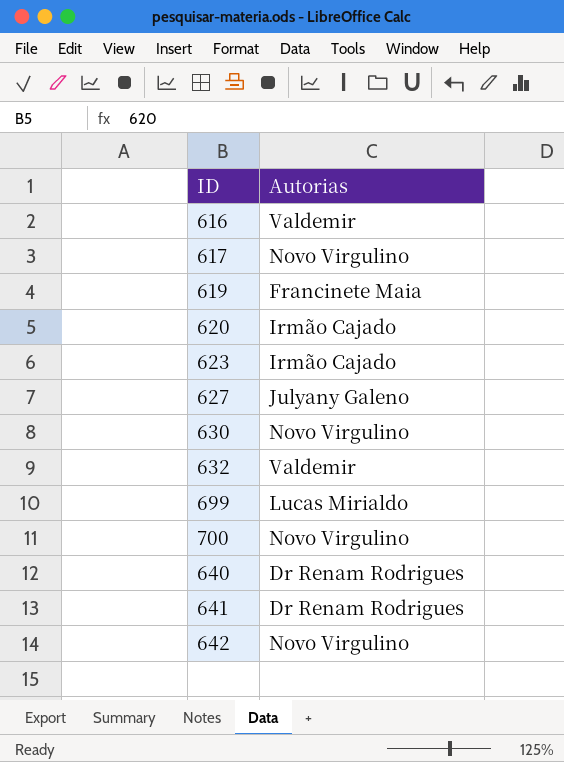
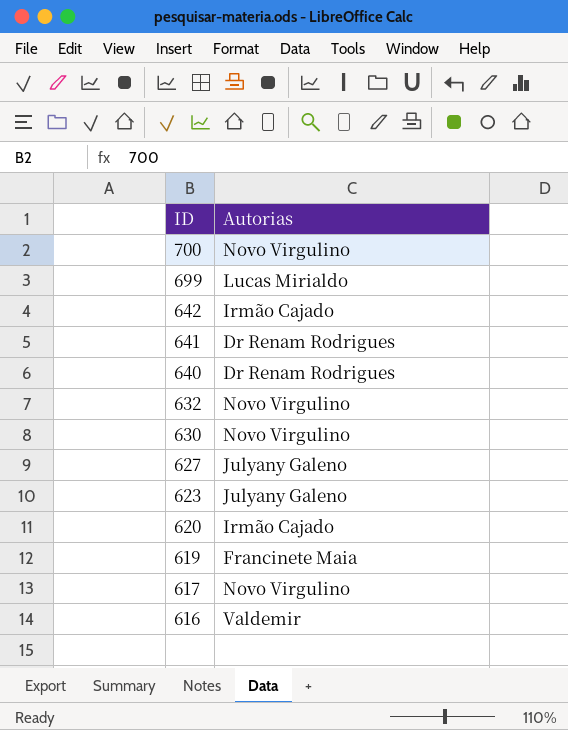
row order: none -> ID descending
642 | Autorias: Novo Virgulino -> Irmão Cajado
632 | Autorias: Valdemir -> Novo Virgulino
623 | Autorias: Irmão Cajado -> Julyany Galeno

